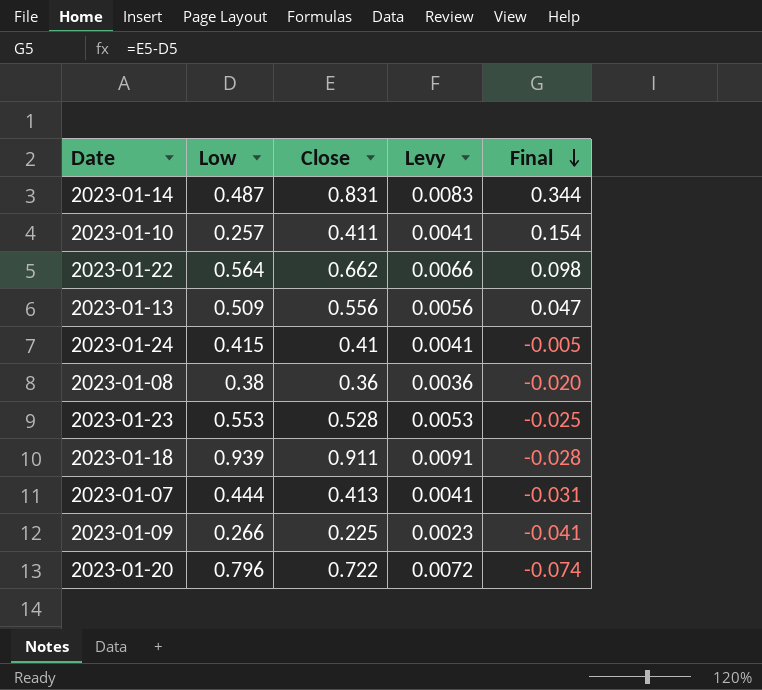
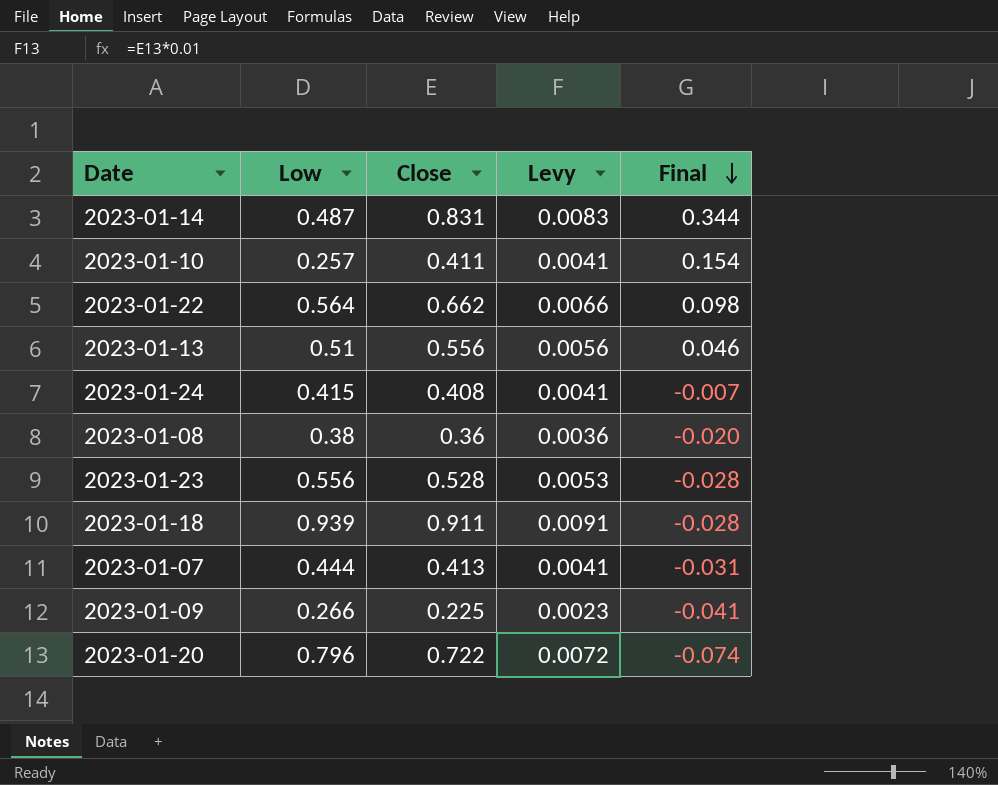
2023-01-13 | Low: 0.509 -> 0.51
2023-01-13 | Final: 0.047 -> 0.046
2023-01-24 | Close: 0.41 -> 0.408
2023-01-24 | Final: -0.005 -> -0.007
2023-01-23 | Low: 0.553 -> 0.556
2023-01-23 | Final: -0.025 -> -0.028

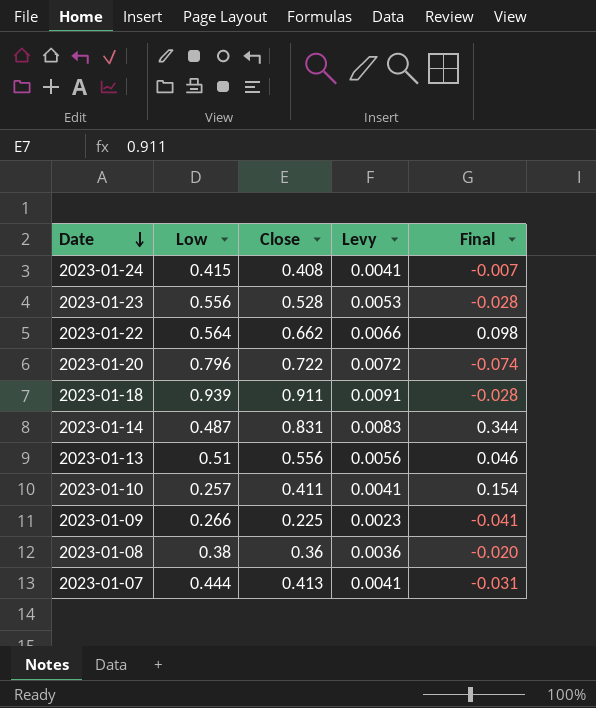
row order: Final descending -> Date descending

